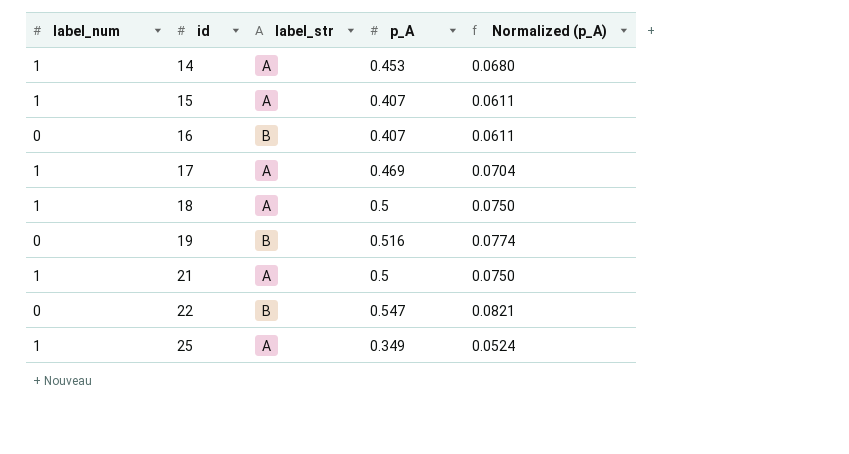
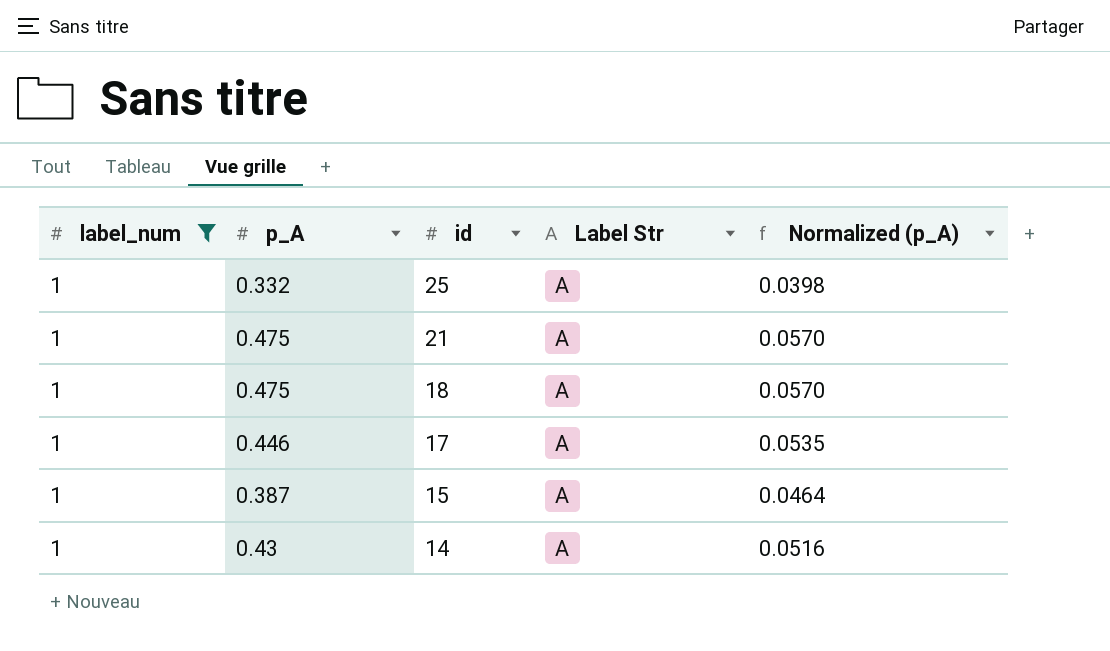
filter: none -> label_num = 1
row order: id ascending -> id descending
column p_A | position: 4 -> 2
column name: label_str -> Label Str
column Normalized (p_A) | formula: [p_A] * 0.15 -> [p_A] * 0.12
25 | p_A: 0.349 -> 0.332
21 | p_A: 0.5 -> 0.475
18 | p_A: 0.5 -> 0.475
17 | p_A: 0.469 -> 0.446
15 | p_A: 0.407 -> 0.387
14 | p_A: 0.453 -> 0.43

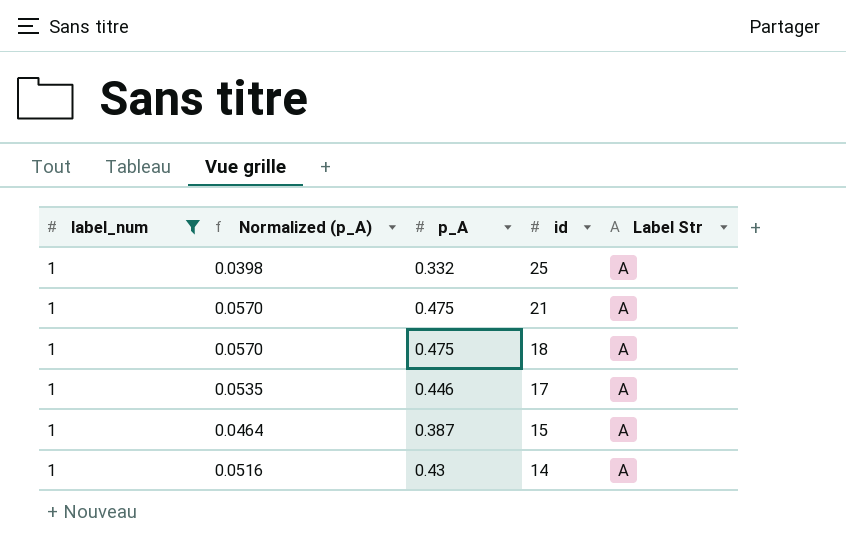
column Normalized (p_A) | position: 5 -> 2

